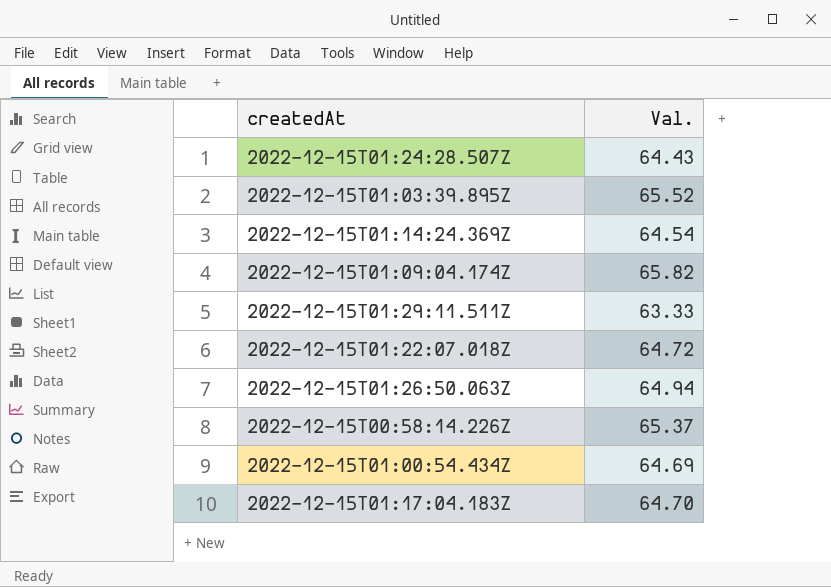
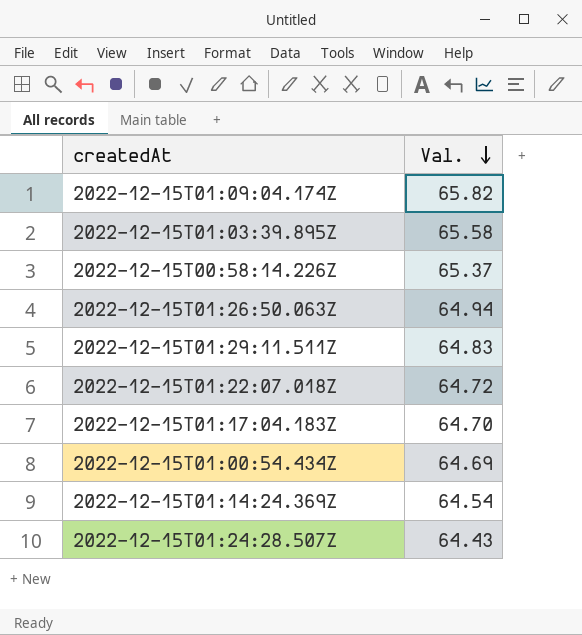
row order: none -> Val. descending
2022-12-15T01:03:39.895Z | Val.: 65.52 -> 65.58
2022-12-15T01:29:11.511Z | Val.: 63.33 -> 64.83

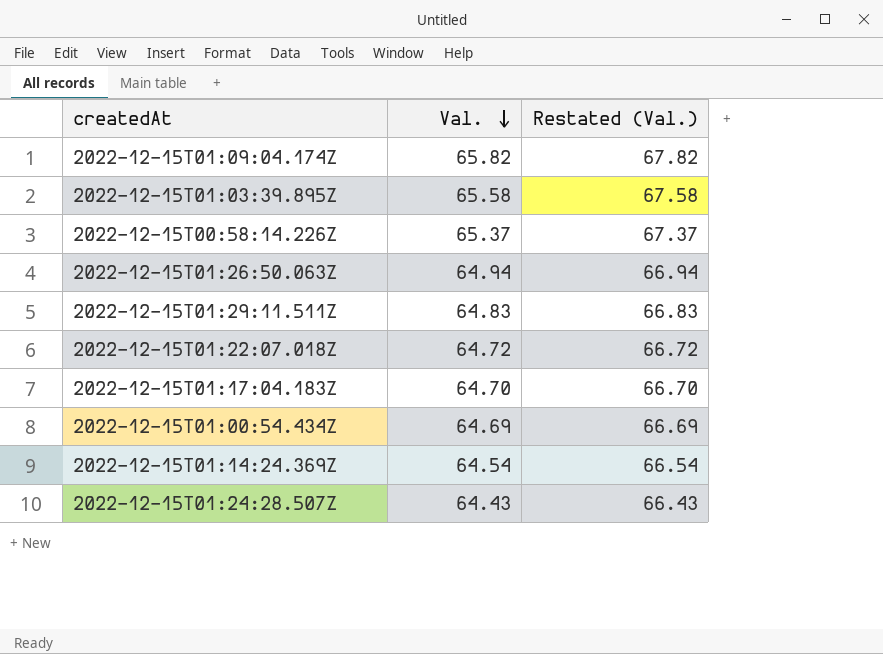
column Restated (Val.) | formula: none -> [Val.] + 2

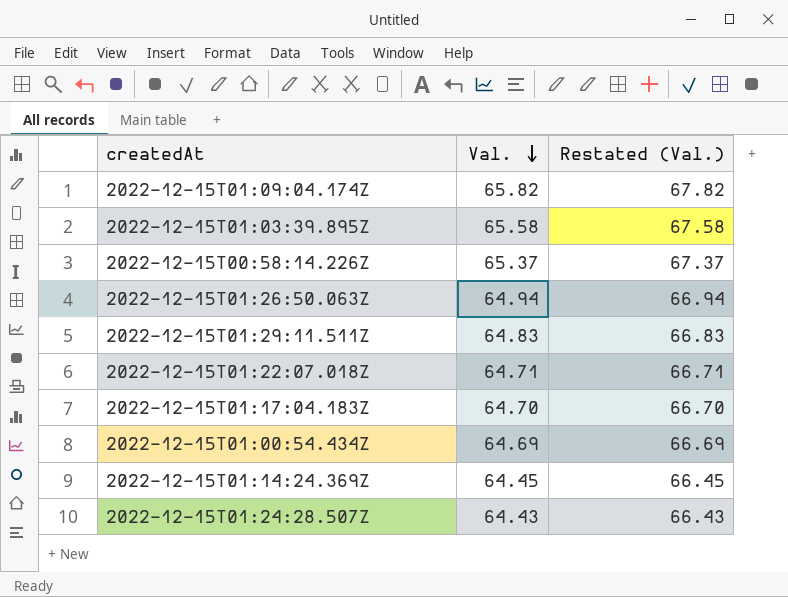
2022-12-15T01:22:07.018Z | Val.: 64.72 -> 64.71
2022-12-15T01:22:07.018Z | Restated (Val.): 66.72 -> 66.71
2022-12-15T01:14:24.369Z | Val.: 64.54 -> 64.45
2022-12-15T01:14:24.369Z | Restated (Val.): 66.54 -> 66.45

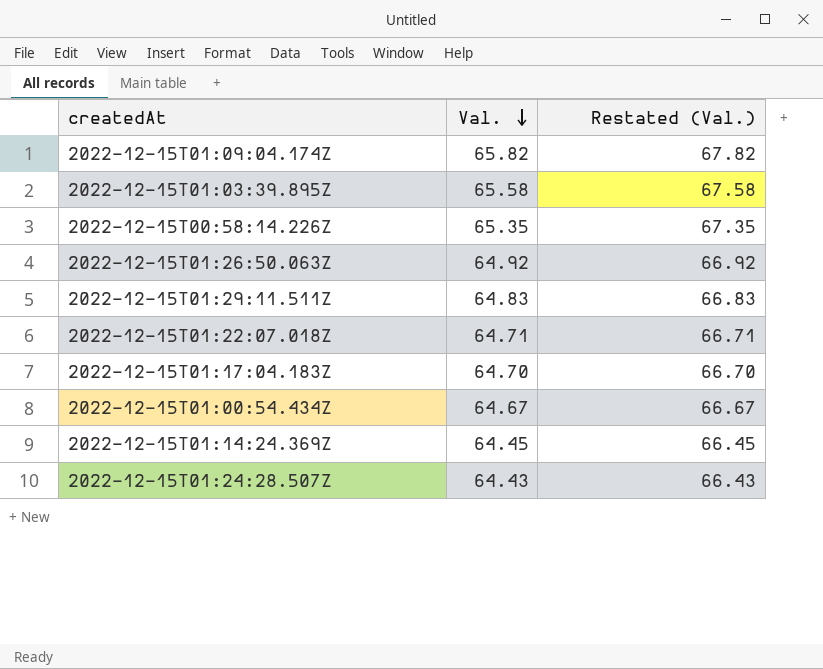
2022-12-15T00:58:14.226Z | Val.: 65.37 -> 65.35
2022-12-15T00:58:14.226Z | Restated (Val.): 67.37 -> 67.35
2022-12-15T01:26:50.063Z | Val.: 64.94 -> 64.92
2022-12-15T01:26:50.063Z | Restated (Val.): 66.94 -> 66.92
2022-12-15T01:00:54.434Z | Val.: 64.69 -> 64.67
2022-12-15T01:00:54.434Z | Restated (Val.): 66.69 -> 66.67

